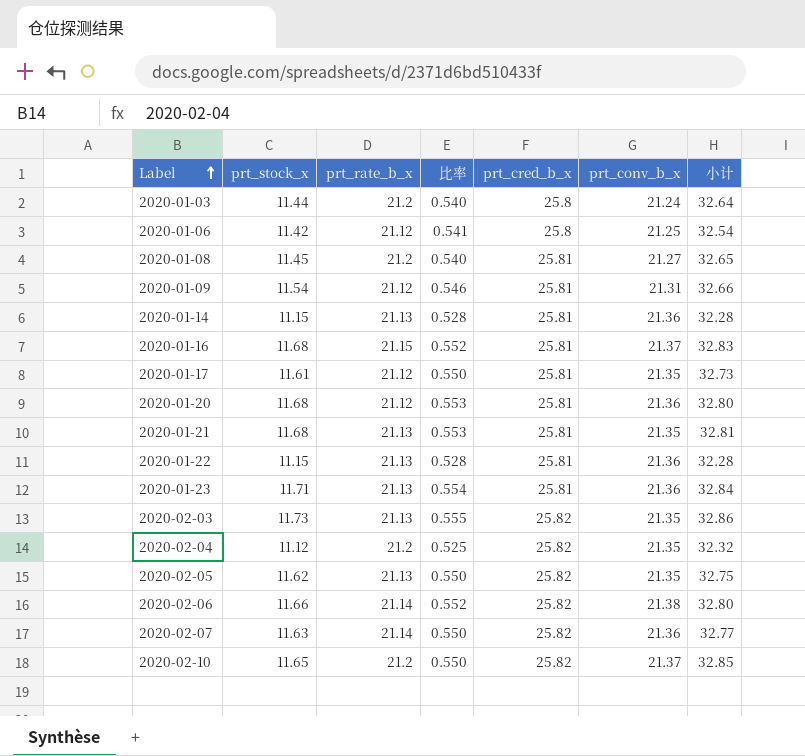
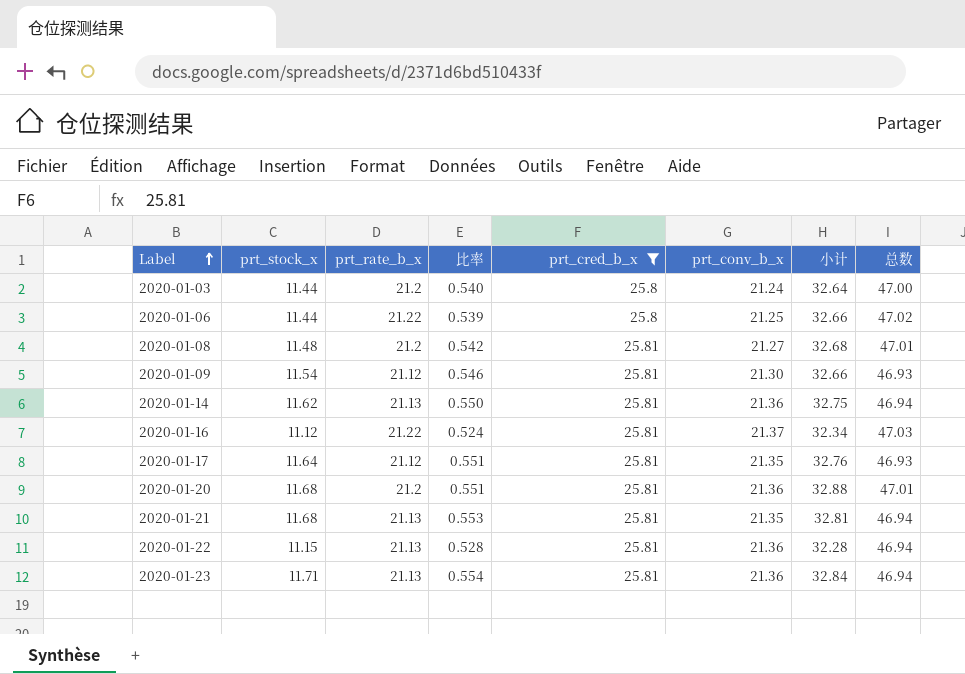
filter: none -> prt_cred_b_x != 25.82
column 总数 | formula: none -> [prt_rate_b_x] + [prt_cred_b_x]
2020-01-06 | prt_stock_x: 11.42 -> 11.44
2020-01-06 | prt_rate_b_x: 21.12 -> 21.22
2020-01-06 | 比率: 0.541 -> 0.539
2020-01-06 | 小计: 32.54 -> 32.66
2020-01-08 | prt_stock_x: 11.45 -> 11.48
2020-01-08 | 比率: 0.540 -> 0.542
2020-01-08 | 小计: 32.65 -> 32.68
2020-01-09 | prt_conv_b_x: 21.31 -> 21.30
2020-01-14 | prt_stock_x: 11.15 -> 11.62
2020-01-14 | 比率: 0.528 -> 0.550
2020-01-14 | 小计: 32.28 -> 32.75
2020-01-16 | prt_stock_x: 11.68 -> 11.12
2020-01-16 | prt_rate_b_x: 21.15 -> 21.22
2020-01-16 | 比率: 0.552 -> 0.524
2020-01-16 | 小计: 32.83 -> 32.34
2020-01-17 | prt_stock_x: 11.61 -> 11.64
2020-01-17 | 比率: 0.550 -> 0.551
2020-01-17 | 小计: 32.73 -> 32.76
2020-01-20 | prt_rate_b_x: 21.12 -> 21.2
2020-01-20 | 比率: 0.553 -> 0.551
2020-01-20 | 小计: 32.80 -> 32.88

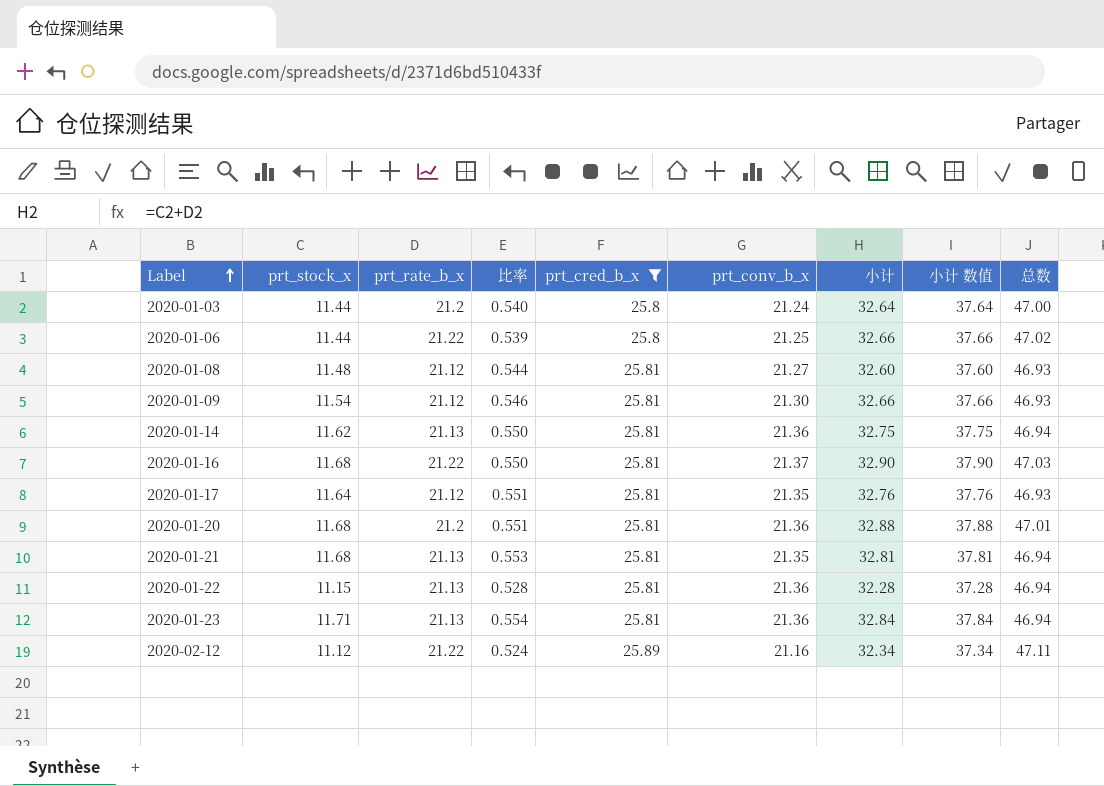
column 小计 数值 | formula: none -> [小计] + 5
2020-01-08 | prt_rate_b_x: 21.2 -> 21.12
2020-01-08 | 比率: 0.542 -> 0.544
2020-01-08 | 小计: 32.68 -> 32.60
2020-01-08 | 总数: 47.01 -> 46.93
2020-01-16 | prt_stock_x: 11.12 -> 11.68
2020-01-16 | 比率: 0.524 -> 0.550
2020-01-16 | 小计: 32.34 -> 32.90
row 2020-02-12: none -> 11.12 | 21.22 | 0.524 | 25.89 | 21.16 | 32.34 | 37.34 | 47.11

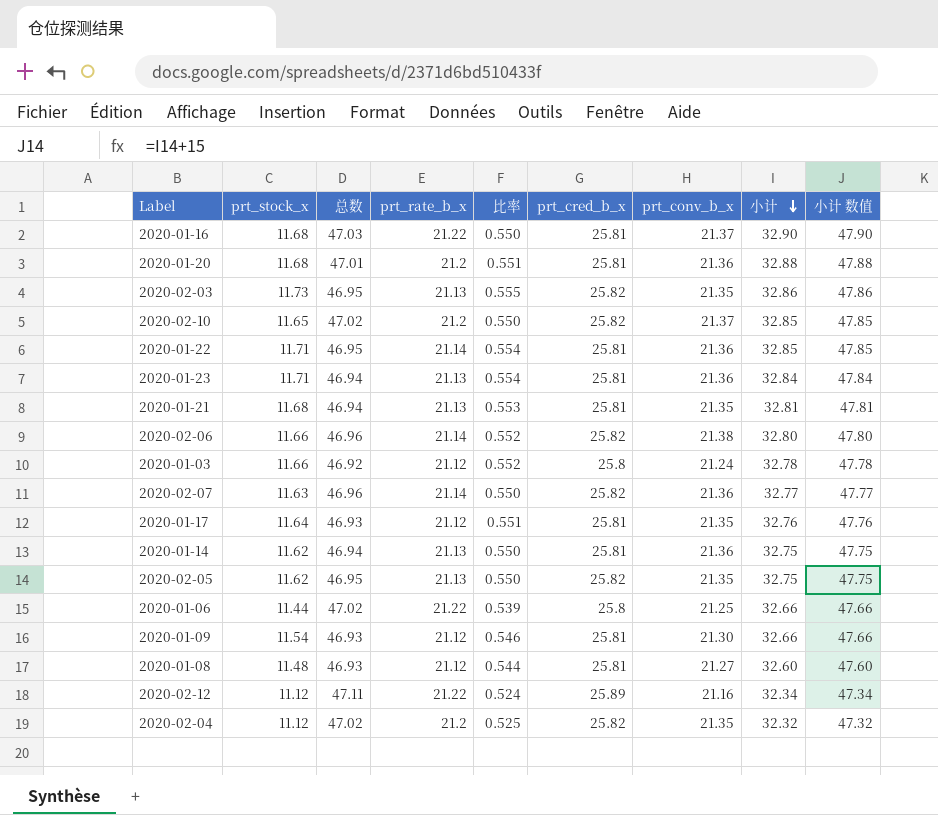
filter: prt_cred_b_x != 25.82 -> none
row order: Label ascending -> 小计 descending
column 总数 | position: 9 -> 3
column 小计 数值 | formula: [小计] + 5 -> [小计] + 15
2020-01-22 | prt_stock_x: 11.15 -> 11.71
2020-01-22 | 总数: 46.94 -> 46.95
2020-01-22 | prt_rate_b_x: 21.13 -> 21.14
2020-01-22 | 比率: 0.528 -> 0.554
2020-01-22 | 小计: 32.28 -> 32.85
2020-01-03 | prt_stock_x: 11.44 -> 11.66
2020-01-03 | 总数: 47.00 -> 46.92
2020-01-03 | prt_rate_b_x: 21.2 -> 21.12
2020-01-03 | 比率: 0.540 -> 0.552
2020-01-03 | 小计: 32.64 -> 32.78

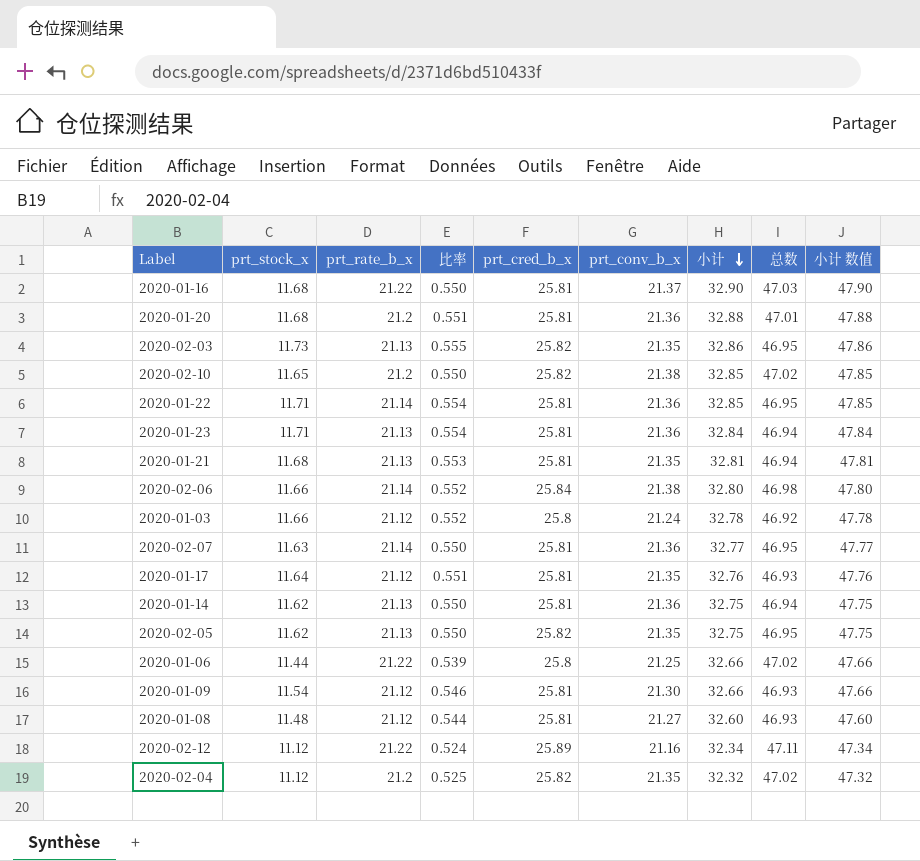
column 总数 | position: 3 -> 8
2020-02-10 | prt_conv_b_x: 21.37 -> 21.38
2020-02-06 | prt_cred_b_x: 25.82 -> 25.84
2020-02-06 | 总数: 46.96 -> 46.98
2020-02-07 | prt_cred_b_x: 25.82 -> 25.81
2020-02-07 | 总数: 46.96 -> 46.95

